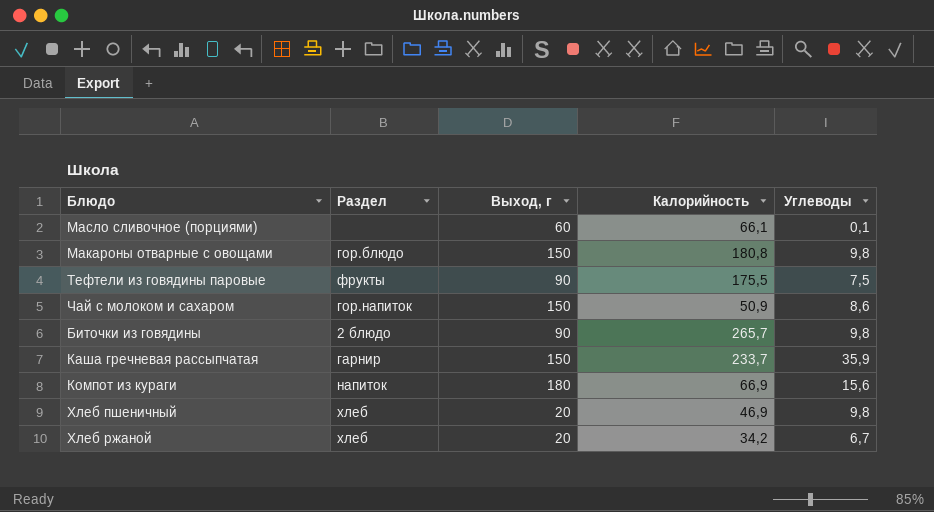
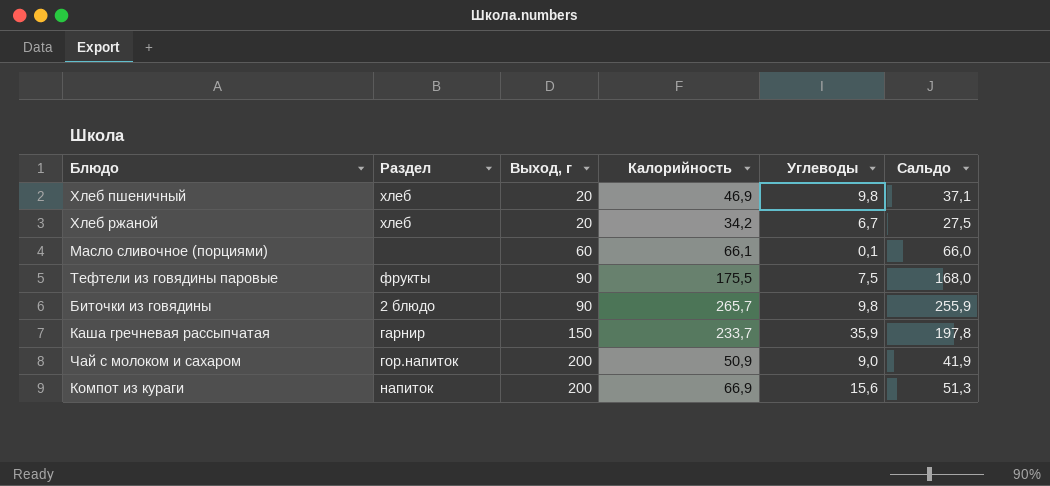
row order: none -> Выход, г ascending
column Сальдо | formula: none -> [Калорийность] - [Углеводы]
row Макароны отварные с овощами: гор.блюдо | 150 | 180,8 | 9,8 -> none
Чай с молоком и сахаром | Выход, г: 150 -> 200
Чай с молоком и сахаром | Углеводы: 8,6 -> 9,0
Компот из кураги | Выход, г: 180 -> 200

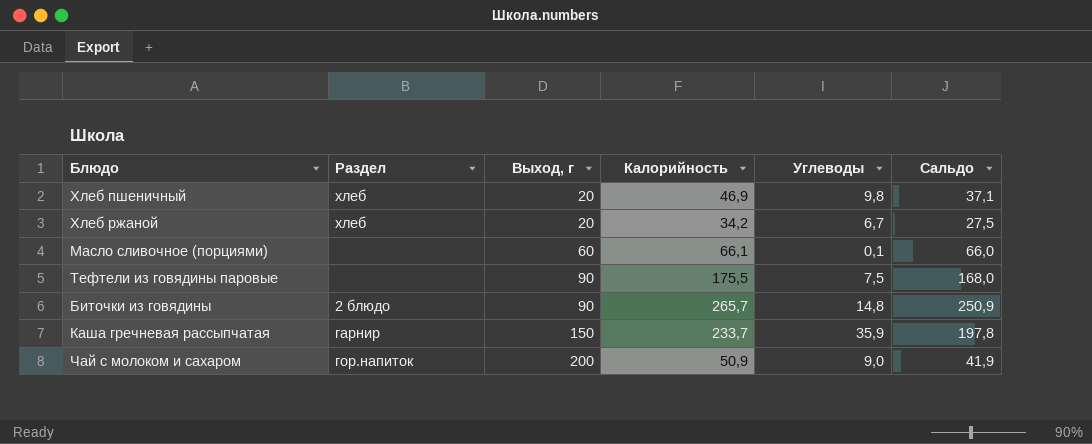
row Компот из кураги: напиток | 200 | 66,9 | 15,6 | 51,3 -> none
Тефтели из говядины паровые | Раздел: фрукты -> none
Биточки из говядины | Углеводы: 9,8 -> 14,8
Биточки из говядины | Сальдо: 255,9 -> 250,9

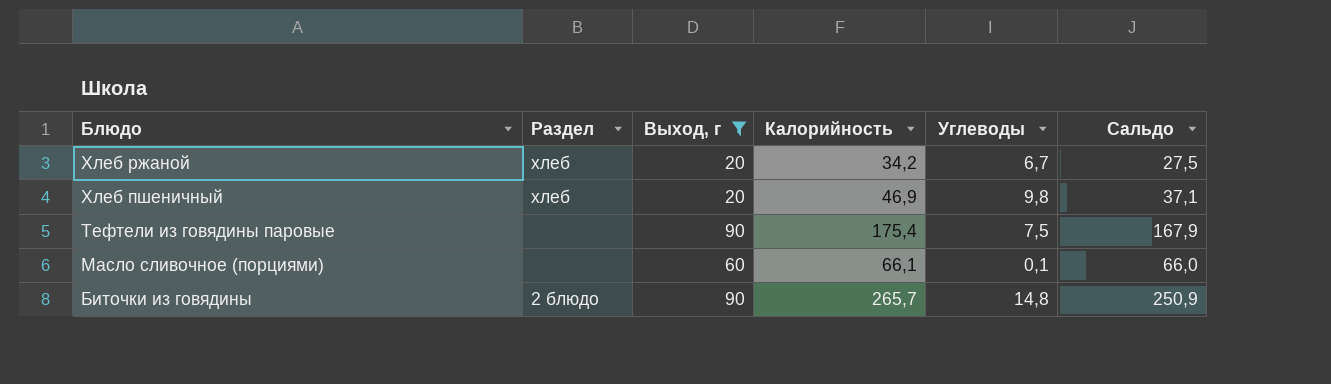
filter: none -> Выход, г <= 90
row order: Выход, г ascending -> Блюдо descending
Тефтели из говядины паровые | Калорийность: 175,5 -> 175,4
Тефтели из говядины паровые | Сальдо: 168,0 -> 167,9

